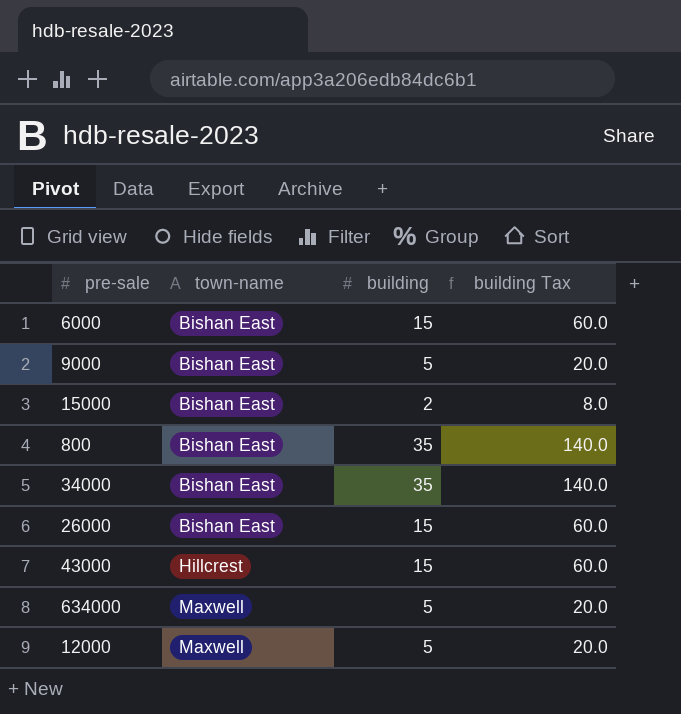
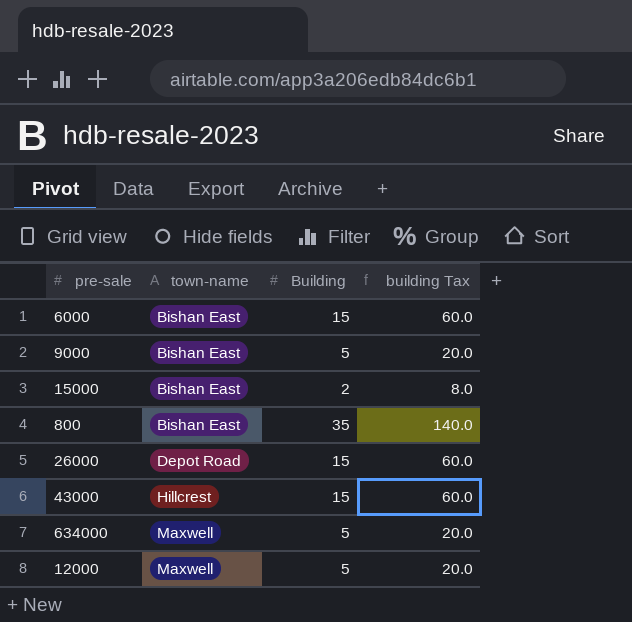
column name: building -> Building
row 34000: Bishan East | 35 | 140.0 -> none
26000 | town-name: Bishan East -> Depot Road

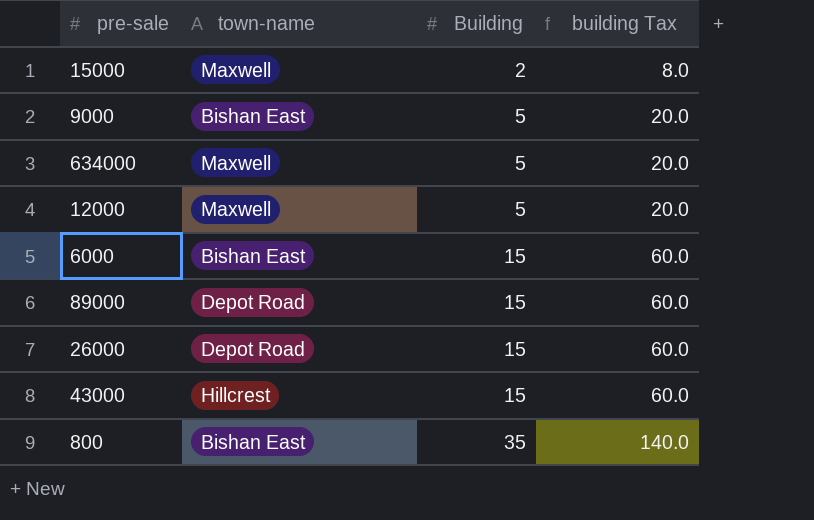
row order: town-name ascending -> Building ascending
15000 | town-name: Bishan East -> Maxwell
row 89000: none -> Depot Road | 15 | 60.0

